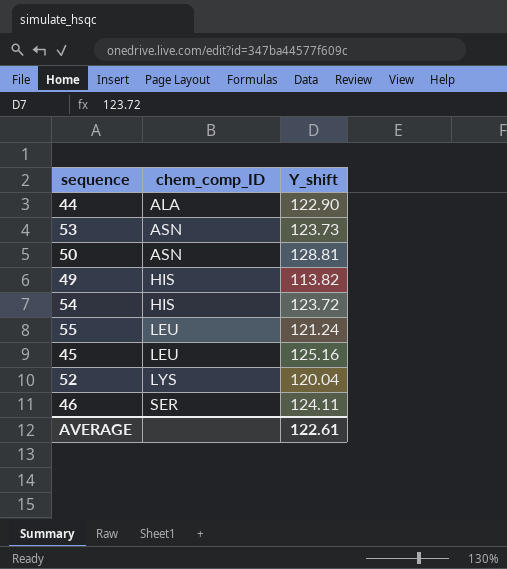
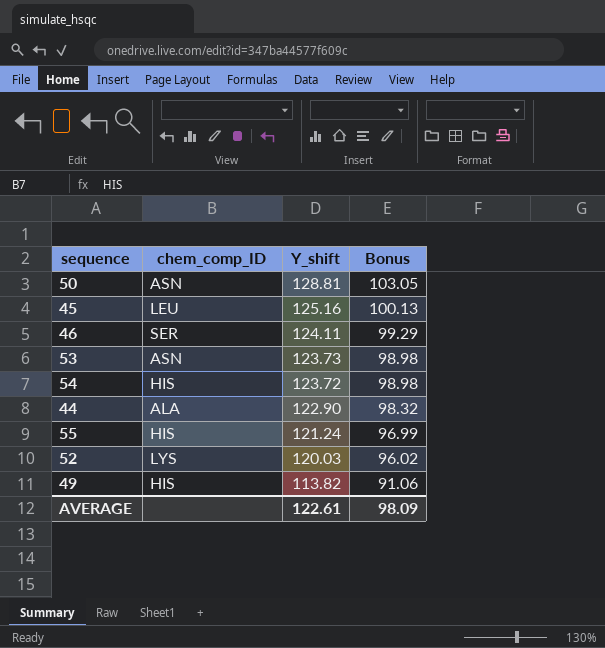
row order: chem_comp_ID ascending -> Y_shift descending
column Bonus | formula: none -> [Y_shift] * 0.8
55 | chem_comp_ID: LEU -> HIS
52 | Y_shift: 120.04 -> 120.03

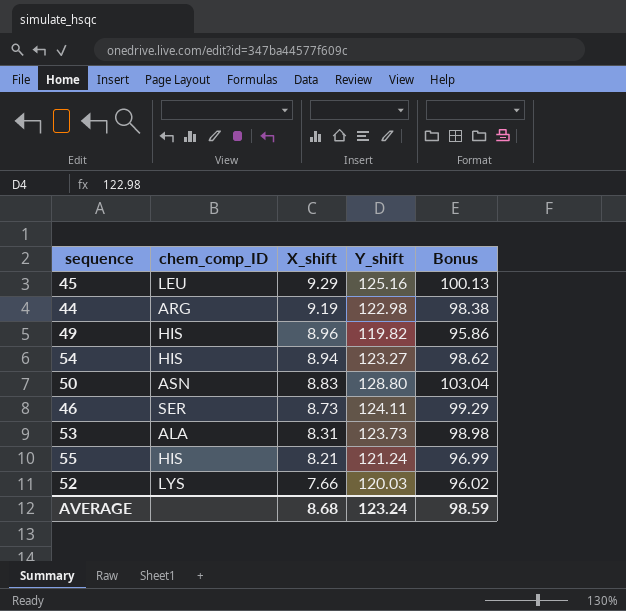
row order: Y_shift descending -> X_shift descending
column X_shift | position: none -> 3
44 | chem_comp_ID: ALA -> ARG
44 | Y_shift: 122.90 -> 122.98
44 | Bonus: 98.32 -> 98.38
49 | Y_shift: 113.82 -> 119.82
49 | Bonus: 91.06 -> 95.86
54 | Y_shift: 123.72 -> 123.27
54 | Bonus: 98.98 -> 98.62
50 | Y_shift: 128.81 -> 128.80
50 | Bonus: 103.05 -> 103.04
53 | chem_comp_ID: ASN -> ALA
AVERAGE | Y_shift: 122.61 -> 123.24
AVERAGE | Bonus: 98.09 -> 98.59

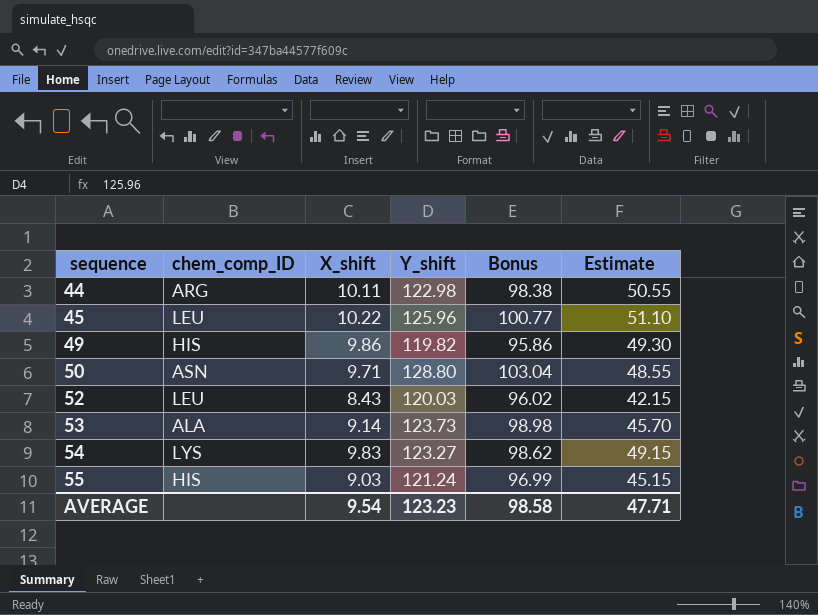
row order: X_shift descending -> sequence ascending
column Estimate | formula: none -> [X_shift] * 5
row 46: SER | 8.73 | 124.11 | 99.29 -> none
44 | X_shift: 9.19 -> 10.11
45 | X_shift: 9.29 -> 10.22
45 | Y_shift: 125.16 -> 125.96
45 | Bonus: 100.13 -> 100.77
49 | X_shift: 8.96 -> 9.86
50 | X_shift: 8.83 -> 9.71
52 | chem_comp_ID: LYS -> LEU
52 | X_shift: 7.66 -> 8.43
53 | X_shift: 8.31 -> 9.14
54 | chem_comp_ID: HIS -> LYS
54 | X_shift: 8.94 -> 9.83
55 | X_shift: 8.21 -> 9.03
AVERAGE | X_shift: 8.68 -> 9.54
AVERAGE | Y_shift: 123.24 -> 123.23
AVERAGE | Bonus: 98.59 -> 98.58

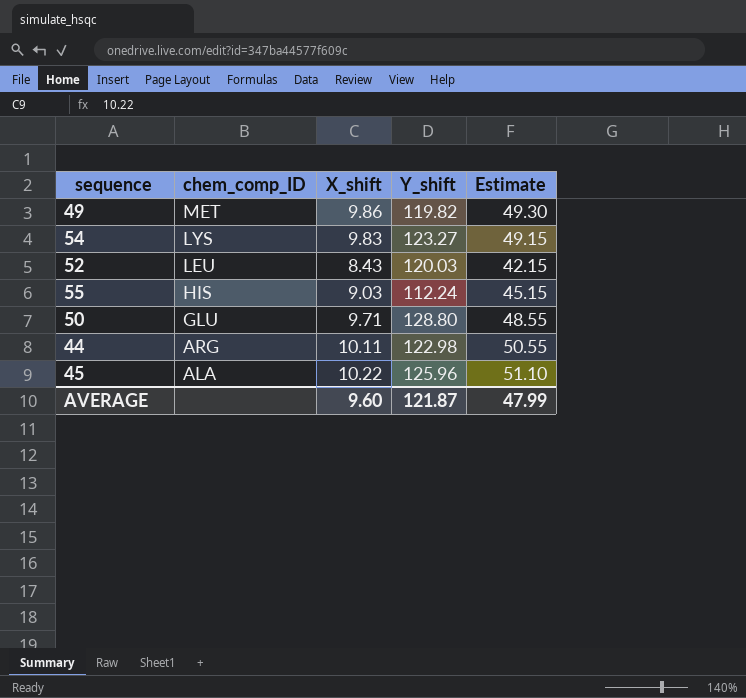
row order: sequence ascending -> chem_comp_ID descending
column Bonus | formula: [Y_shift] * 0.8 -> none
row 53: ALA | 9.14 | 123.73 | 98.98 | 45.70 -> none
49 | chem_comp_ID: HIS -> MET
55 | Y_shift: 121.24 -> 112.24
50 | chem_comp_ID: ASN -> GLU
45 | chem_comp_ID: LEU -> ALA
AVERAGE | X_shift: 9.54 -> 9.60
AVERAGE | Y_shift: 123.23 -> 121.87
AVERAGE | Estimate: 47.71 -> 47.99

